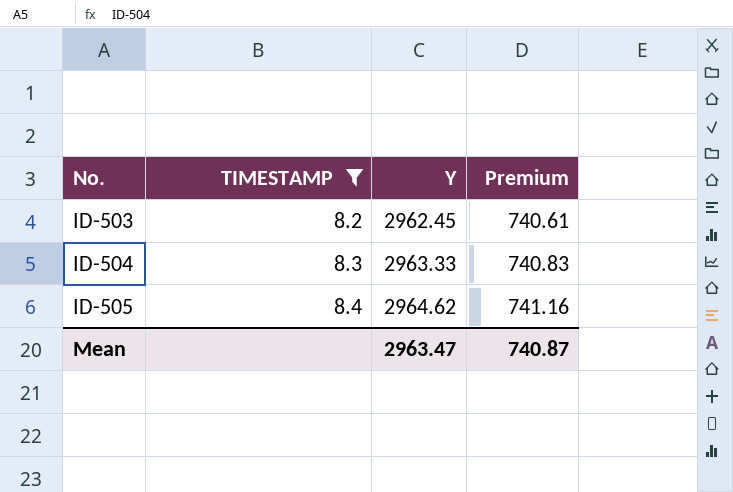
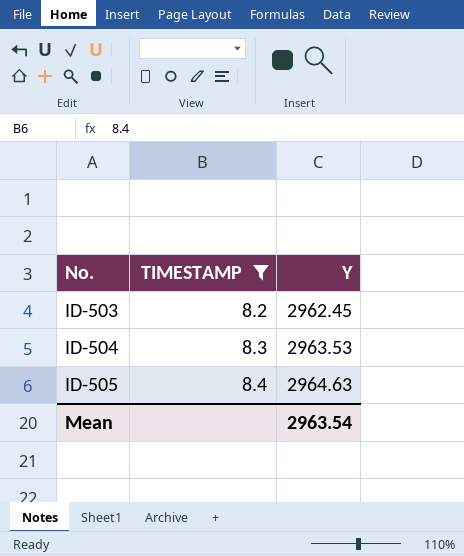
column Premium | formula: [Y] * 0.25 -> none
ID-504 | Y: 2963.33 -> 2963.53
ID-505 | Y: 2964.62 -> 2964.63
Mean | Y: 2963.47 -> 2963.54

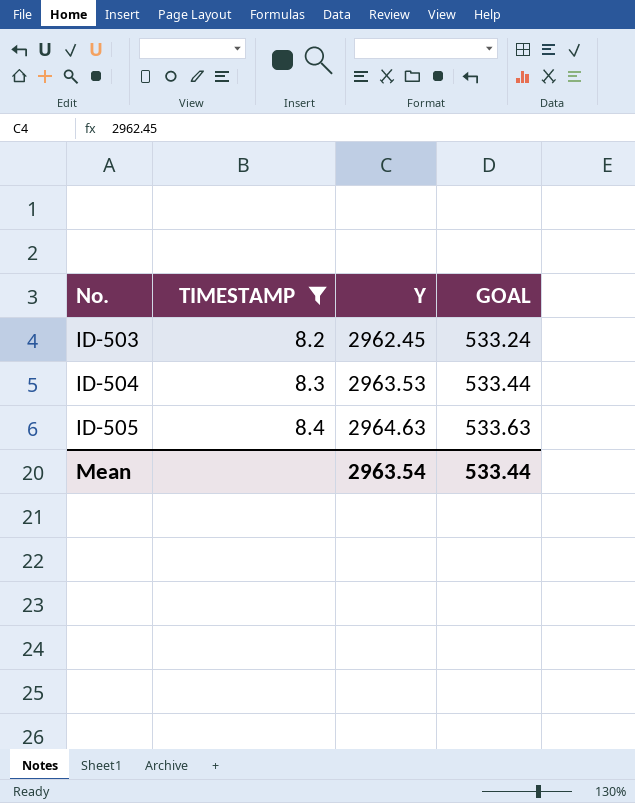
column GOAL | formula: none -> [Y] * 0.18

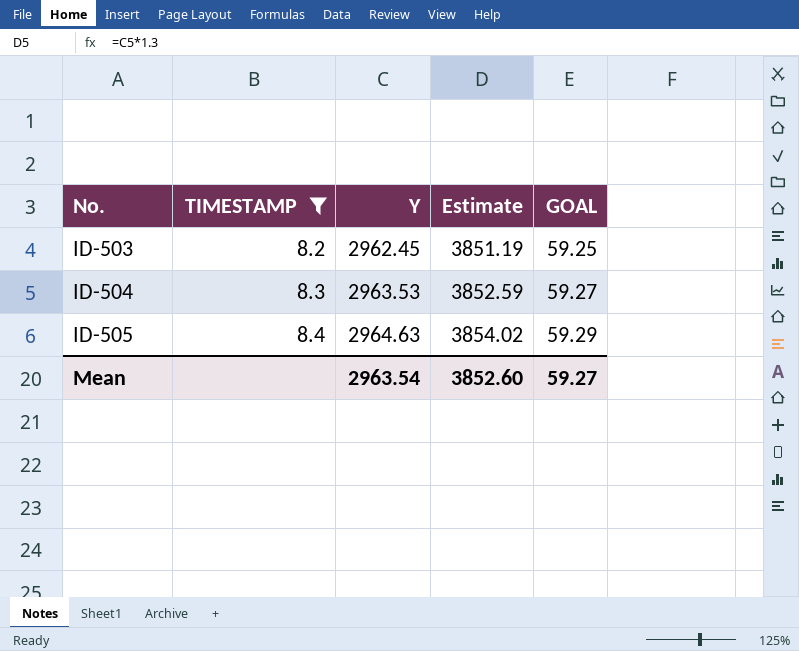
column Estimate | formula: none -> [Y] * 1.3
column GOAL | formula: [Y] * 0.18 -> [Y] * 0.02
Mean | GOAL: 533.44 -> 59.27

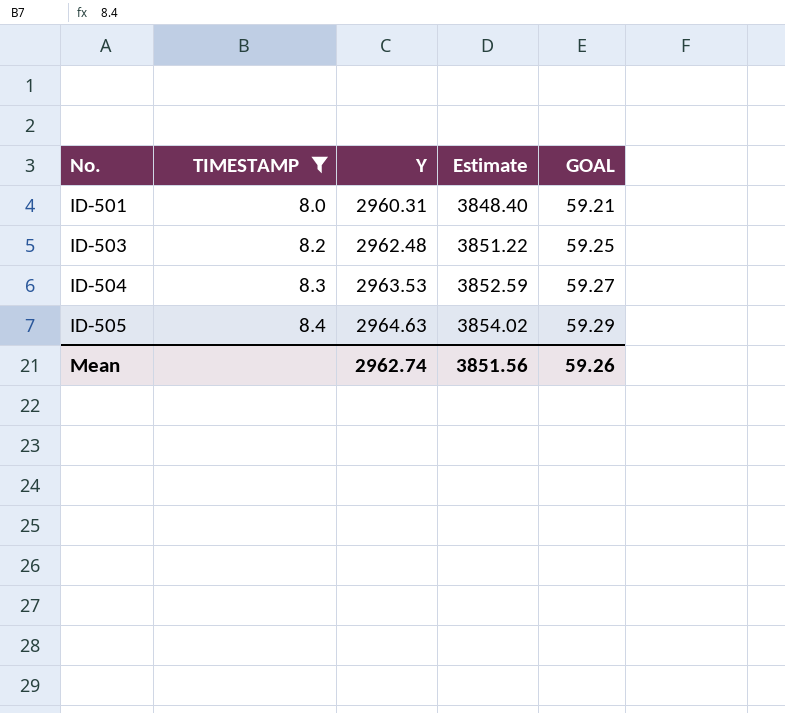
row ID-501: none -> 8.0 | 2960.31 | 3848.40 | 59.21
ID-503 | Y: 2962.45 -> 2962.48
ID-503 | Estimate: 3851.19 -> 3851.22
Mean | Y: 2963.54 -> 2962.74
Mean | Estimate: 3852.60 -> 3851.56
Mean | GOAL: 59.27 -> 59.26

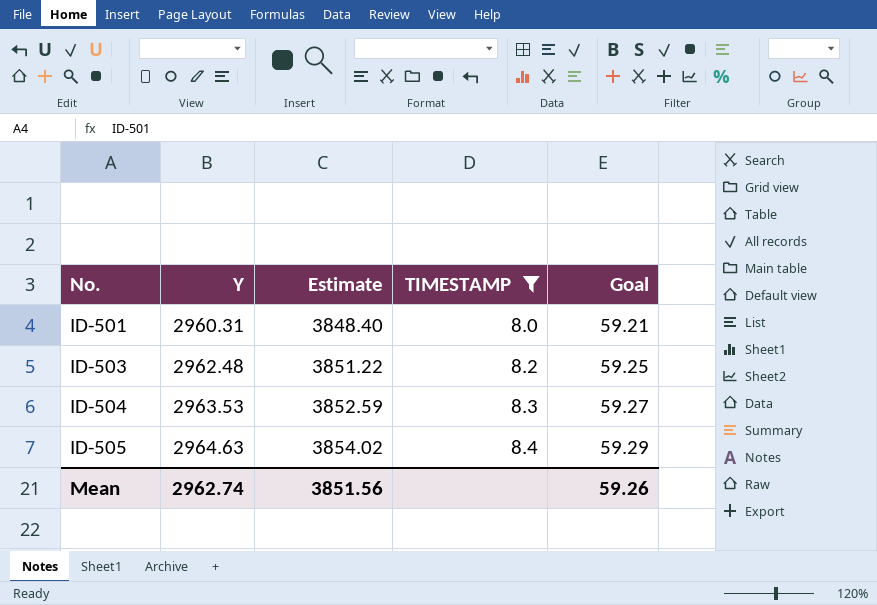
column TIMESTAMP | position: 2 -> 4
column name: GOAL -> Goal

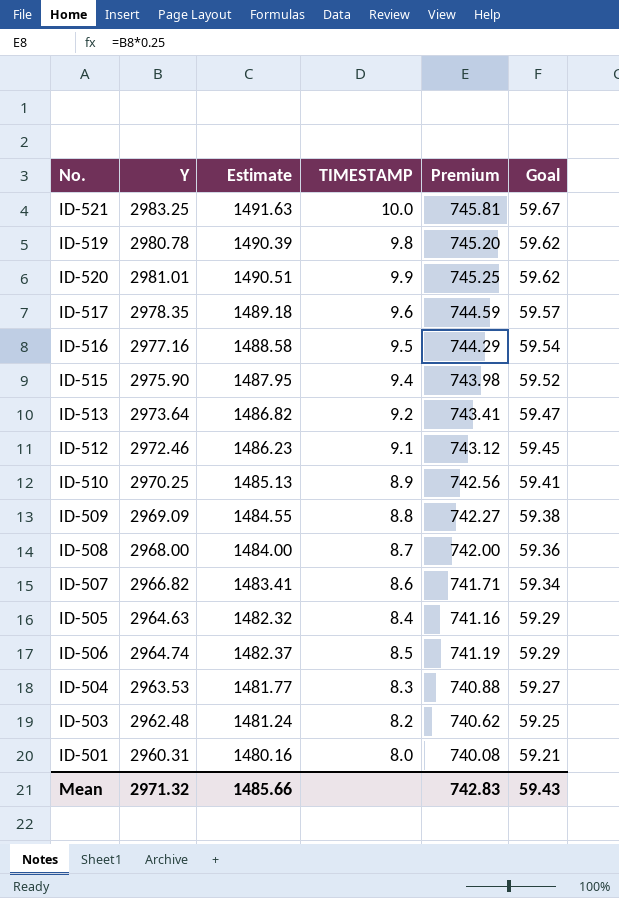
filter: TIMESTAMP <= 8.4 -> none
row order: No. ascending -> Goal descending
column Estimate | formula: [Y] * 1.3 -> [Y] * 0.5
column Premium | formula: none -> [Y] * 0.25
Mean | Y: 2962.74 -> 2971.32
Mean | Estimate: 3851.56 -> 1485.66
Mean | Goal: 59.26 -> 59.43

